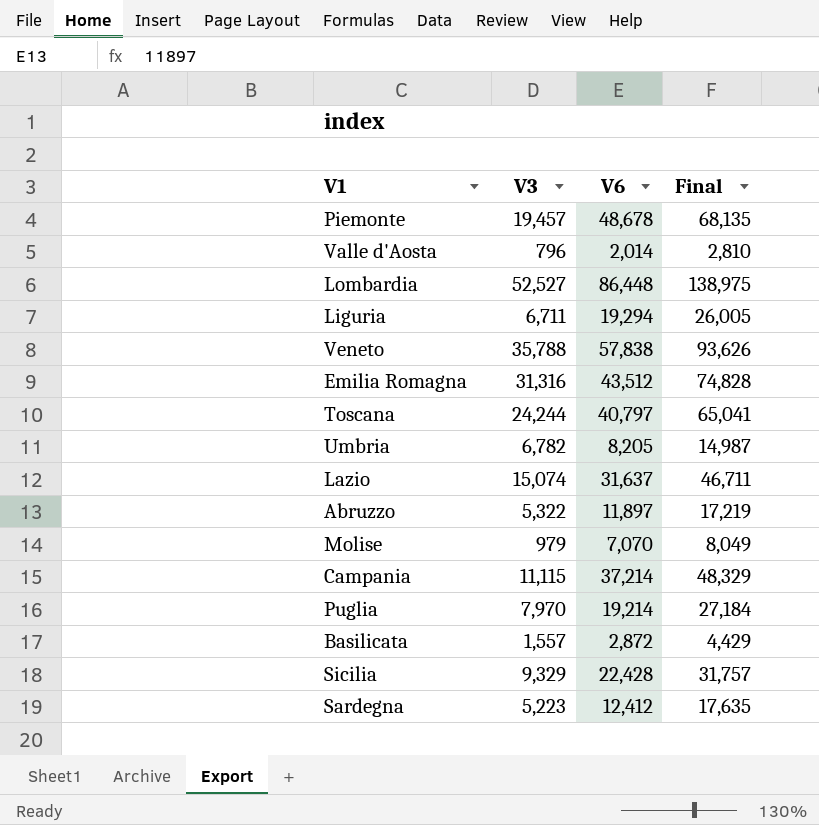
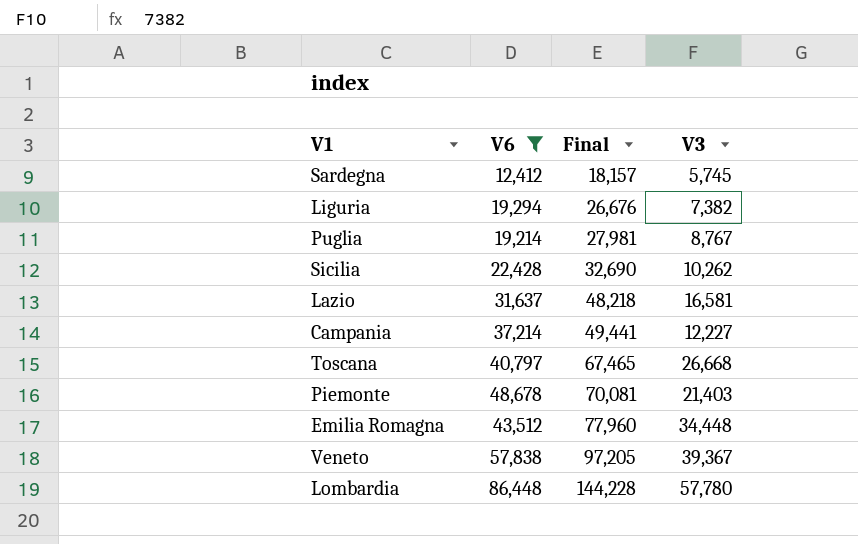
filter: none -> V6 >= 12,412
row order: none -> Final ascending
column V3 | position: 2 -> 4
Sardegna | Final: 17,635 -> 18,157
Sardegna | V3: 5,223 -> 5,745
Liguria | Final: 26,005 -> 26,676
Liguria | V3: 6,711 -> 7,382
Puglia | Final: 27,184 -> 27,981
Puglia | V3: 7,970 -> 8,767
Sicilia | Final: 31,757 -> 32,690
Sicilia | V3: 9,329 -> 10,262
Lazio | Final: 46,711 -> 48,218
Lazio | V3: 15,074 -> 16,581
Campania | Final: 48,329 -> 49,441
Campania | V3: 11,115 -> 12,227
Toscana | Final: 65,041 -> 67,465
Toscana | V3: 24,244 -> 26,668
Piemonte | Final: 68,135 -> 70,081
Piemonte | V3: 19,457 -> 21,403
Emilia Romagna | Final: 74,828 -> 77,960
Emilia Romagna | V3: 31,316 -> 34,448
Veneto | Final: 93,626 -> 97,205
Veneto | V3: 35,788 -> 39,367
Lombardia | Final: 138,975 -> 144,228
Lombardia | V3: 52,527 -> 57,780

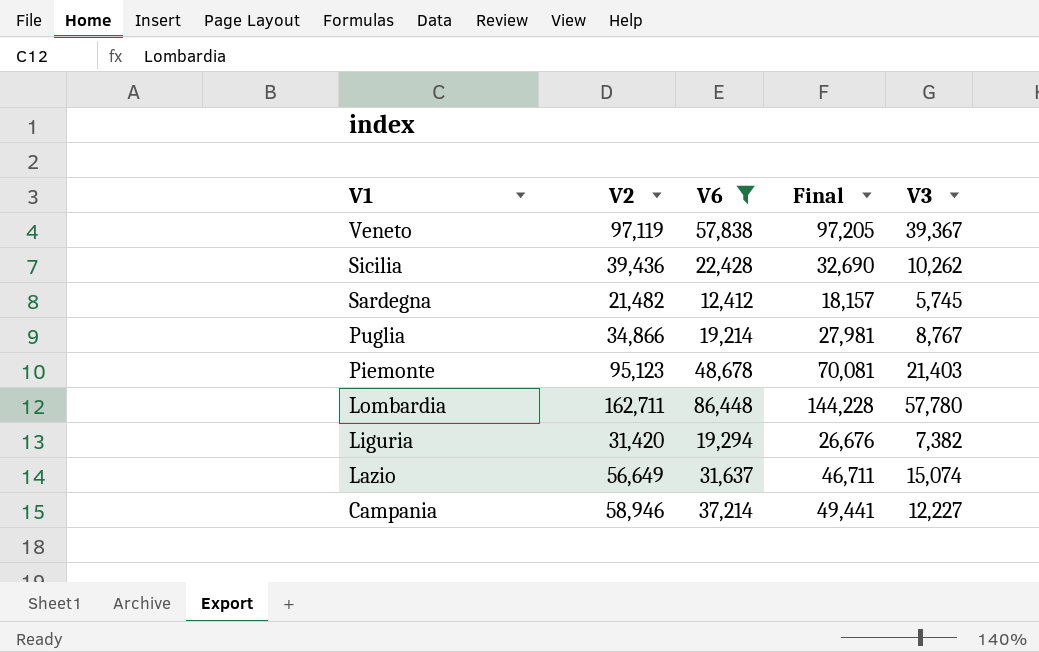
row order: Final ascending -> V1 descending
column V2 | position: none -> 2
row Toscana: 40,797 | 67,465 | 26,668 -> none
row Emilia Romagna: 43,512 | 77,960 | 34,448 -> none
Lazio | Final: 48,218 -> 46,711
Lazio | V3: 16,581 -> 15,074

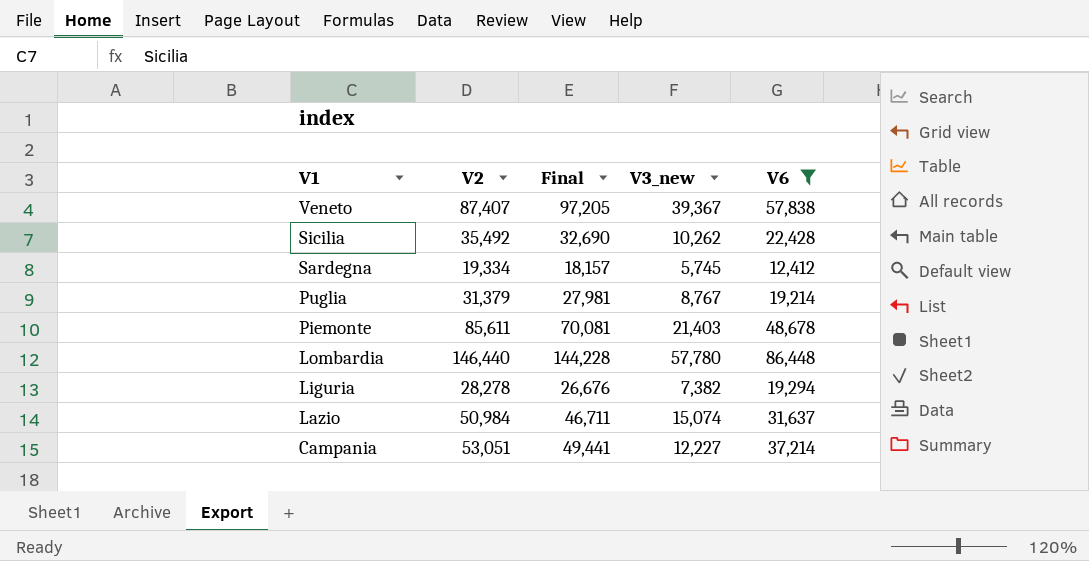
column name: V3 -> V3_new
column V6 | position: 3 -> 5
Veneto | V2: 97,119 -> 87,407
Sicilia | V2: 39,436 -> 35,492
Sardegna | V2: 21,482 -> 19,334
Puglia | V2: 34,866 -> 31,379
Piemonte | V2: 95,123 -> 85,611
Lombardia | V2: 162,711 -> 146,440
Liguria | V2: 31,420 -> 28,278
Lazio | V2: 56,649 -> 50,984
Campania | V2: 58,946 -> 53,051

